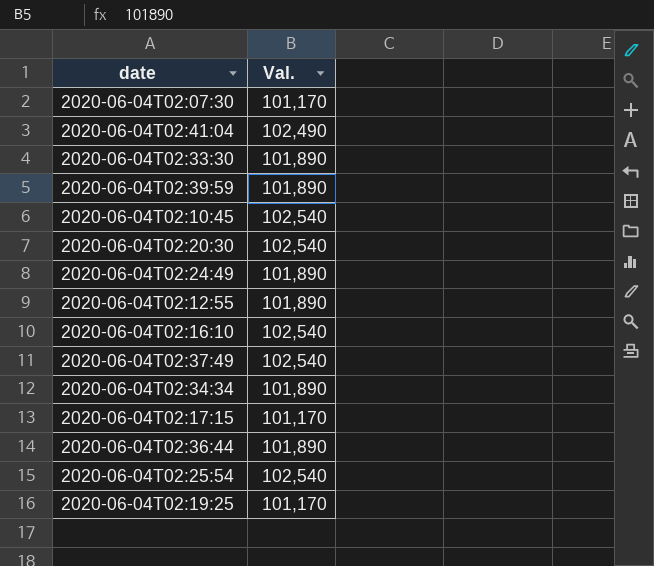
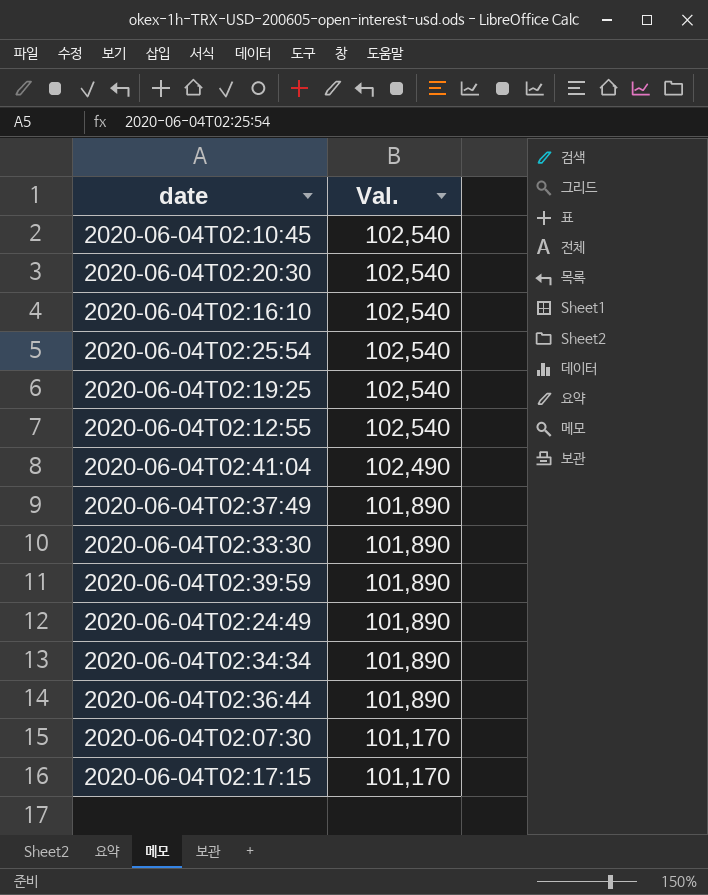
row order: none -> Val. descending
2020-06-04T02:19:25 | Val.: 101,170 -> 102,540
2020-06-04T02:12:55 | Val.: 101,890 -> 102,540
2020-06-04T02:37:49 | Val.: 102,540 -> 101,890

